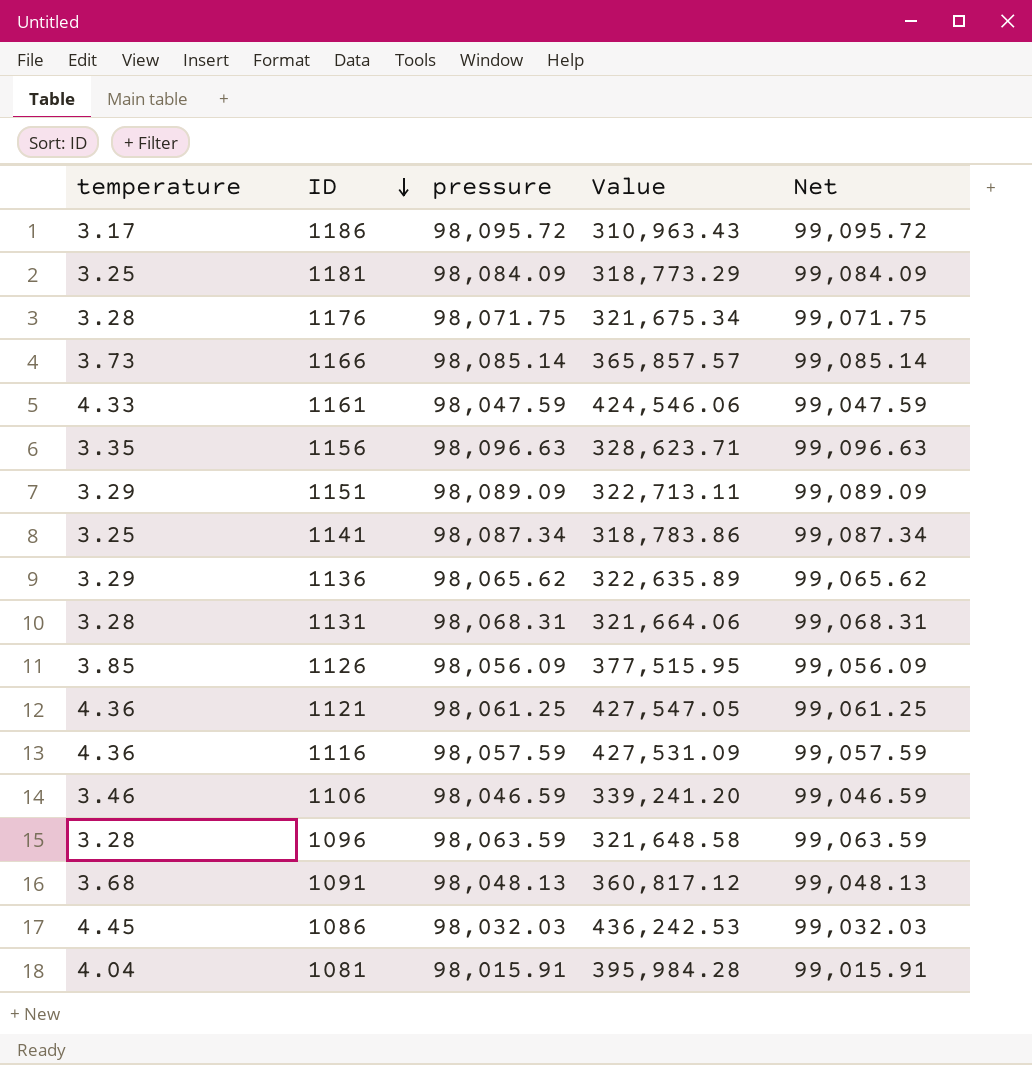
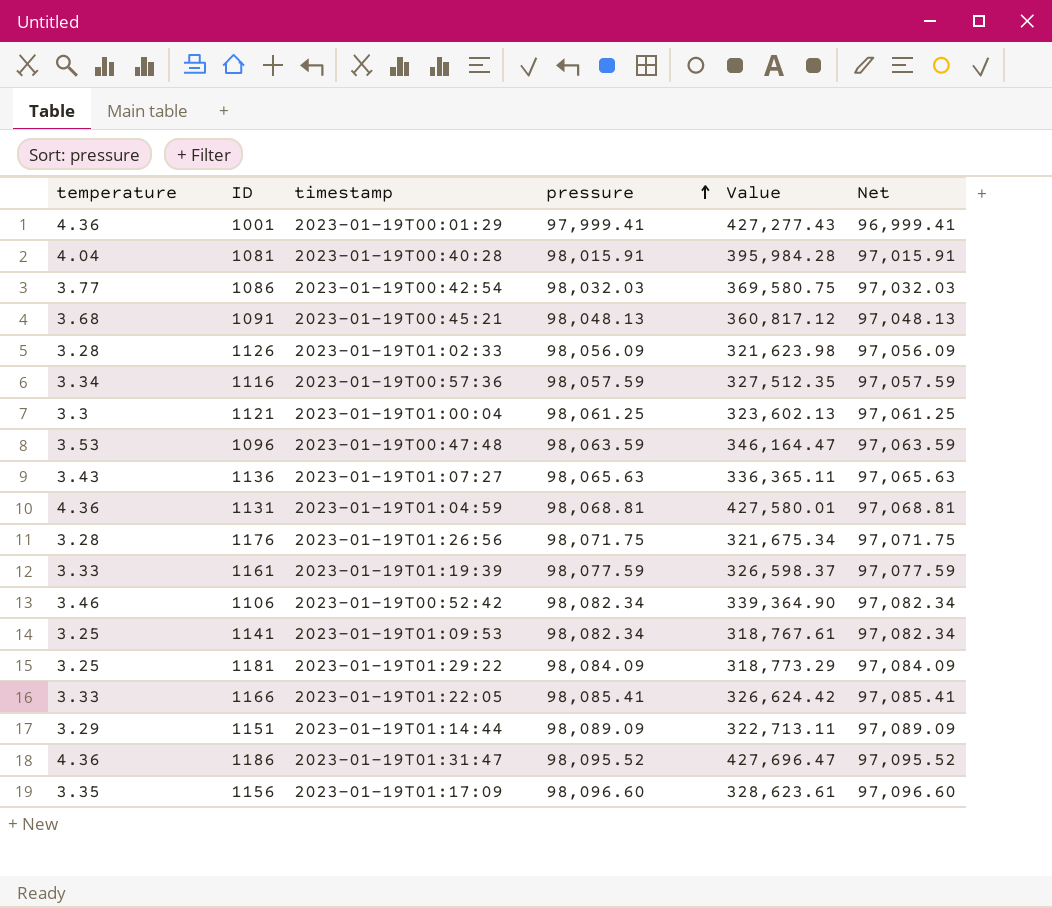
row order: ID descending -> pressure ascending
column timestamp | position: none -> 3
column Net | formula: [pressure] + 1000 -> [pressure] - 1000
row 1001: none -> 4.36 | 2023-01-19T00:01:29 | 97,999.41 | 427,277.43 | 96,999.41
1086 | temperature: 4.45 -> 3.77
1086 | Value: 436,242.53 -> 369,580.75
1126 | temperature: 3.85 -> 3.28
1126 | Value: 377,515.95 -> 321,623.98
1116 | temperature: 4.36 -> 3.34
1116 | Value: 427,531.09 -> 327,512.35
1121 | temperature: 4.36 -> 3.3
1121 | Value: 427,547.05 -> 323,602.13
1096 | temperature: 3.28 -> 3.53
1096 | Value: 321,648.58 -> 346,164.47
1136 | temperature: 3.29 -> 3.43
1136 | pressure: 98,065.62 -> 98,065.63
1136 | Value: 322,635.89 -> 336,365.11
1131 | temperature: 3.28 -> 4.36
1131 | pressure: 98,068.31 -> 98,068.81
1131 | Value: 321,664.06 -> 427,580.01
1161 | temperature: 4.33 -> 3.33
1161 | pressure: 98,047.59 -> 98,077.59
1161 | Value: 424,546.06 -> 326,598.37
1106 | pressure: 98,046.59 -> 98,082.34
1106 | Value: 339,241.20 -> 339,364.90
1141 | pressure: 98,087.34 -> 98,082.34
1141 | Value: 318,783.86 -> 318,767.61
1166 | temperature: 3.73 -> 3.33
1166 | pressure: 98,085.14 -> 98,085.41
1166 | Value: 365,857.57 -> 326,624.42
1186 | temperature: 3.17 -> 4.36
1186 | pressure: 98,095.72 -> 98,095.52
1186 | Value: 310,963.43 -> 427,696.47
1156 | pressure: 98,096.63 -> 98,096.60
1156 | Value: 328,623.71 -> 328,623.61

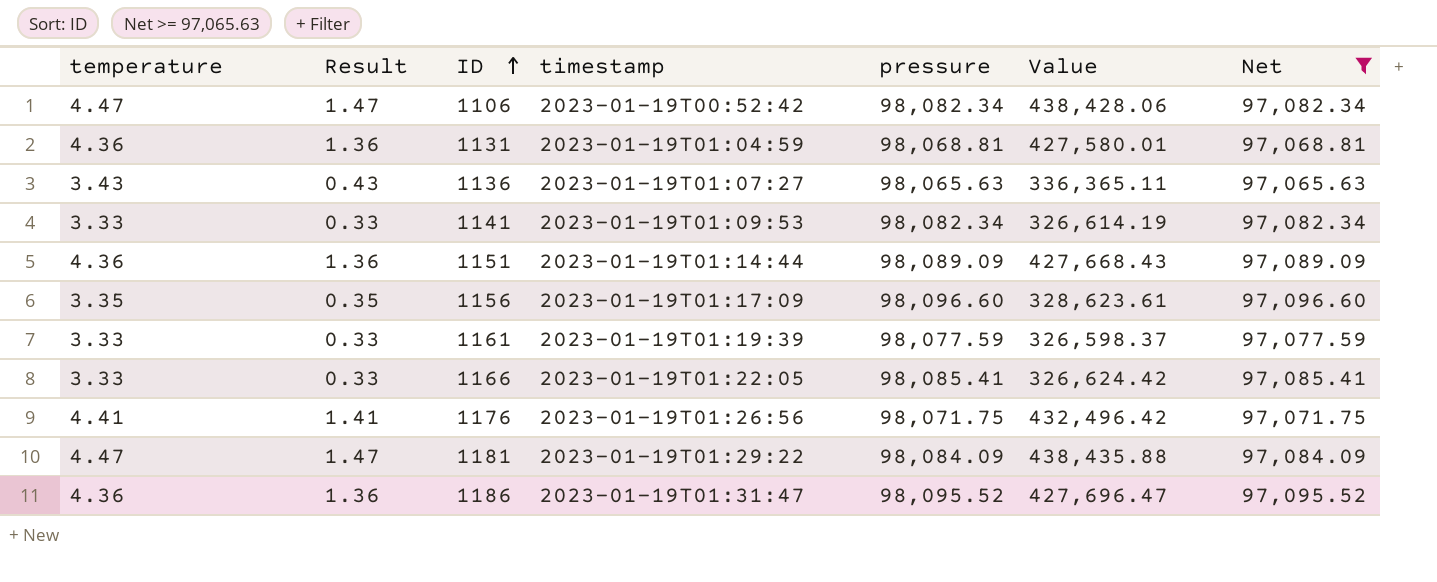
filter: none -> Net >= 97,065.63
row order: pressure ascending -> ID ascending
column Result | formula: none -> [temperature] - 3
1106 | temperature: 3.46 -> 4.47
1106 | Value: 339,364.90 -> 438,428.06
1141 | temperature: 3.25 -> 3.33
1141 | Value: 318,767.61 -> 326,614.19
1151 | temperature: 3.29 -> 4.36
1151 | Value: 322,713.11 -> 427,668.43
1176 | temperature: 3.28 -> 4.41
1176 | Value: 321,675.34 -> 432,496.42
1181 | temperature: 3.25 -> 4.47
1181 | Value: 318,773.29 -> 438,435.88

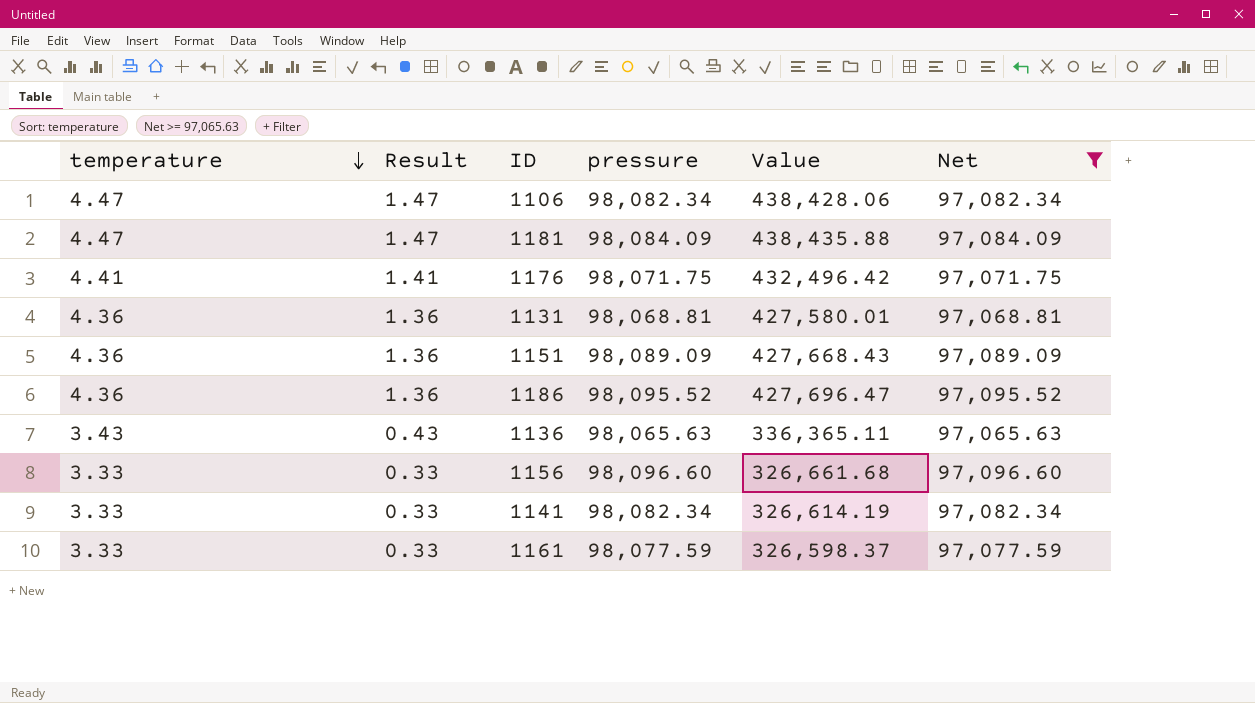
row order: ID ascending -> temperature descending
column timestamp | position: 4 -> none
row 1166: 3.33 | 0.33 | 2023-01-19T01:22:05 | 98,085.41 | 326,624.42 | 97,085.41 -> none
1156 | temperature: 3.35 -> 3.33
1156 | Result: 0.35 -> 0.33
1156 | Value: 328,623.61 -> 326,661.68

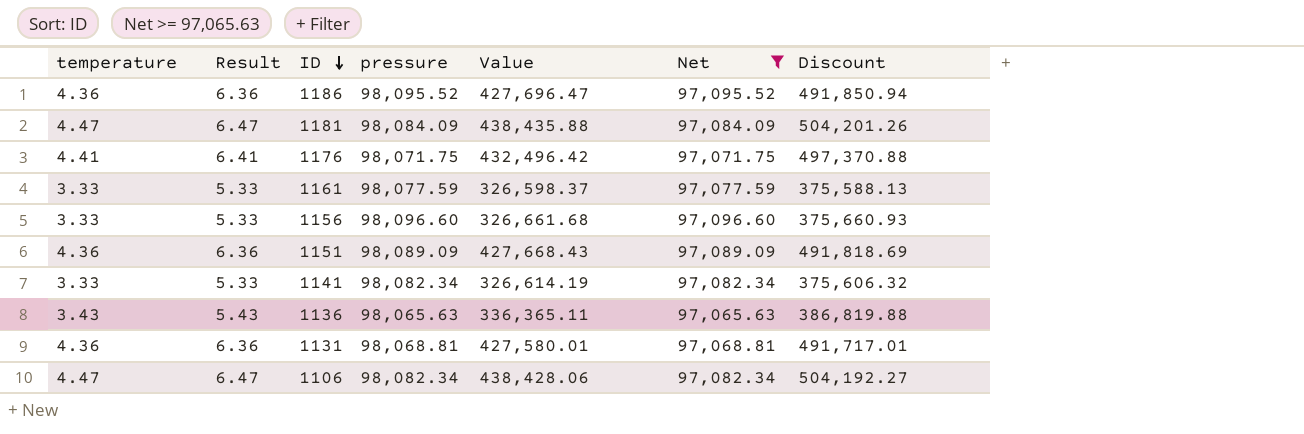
row order: temperature descending -> ID descending
column Result | formula: [temperature] - 3 -> [temperature] + 2
column Discount | formula: none -> [Value] * 1.15

